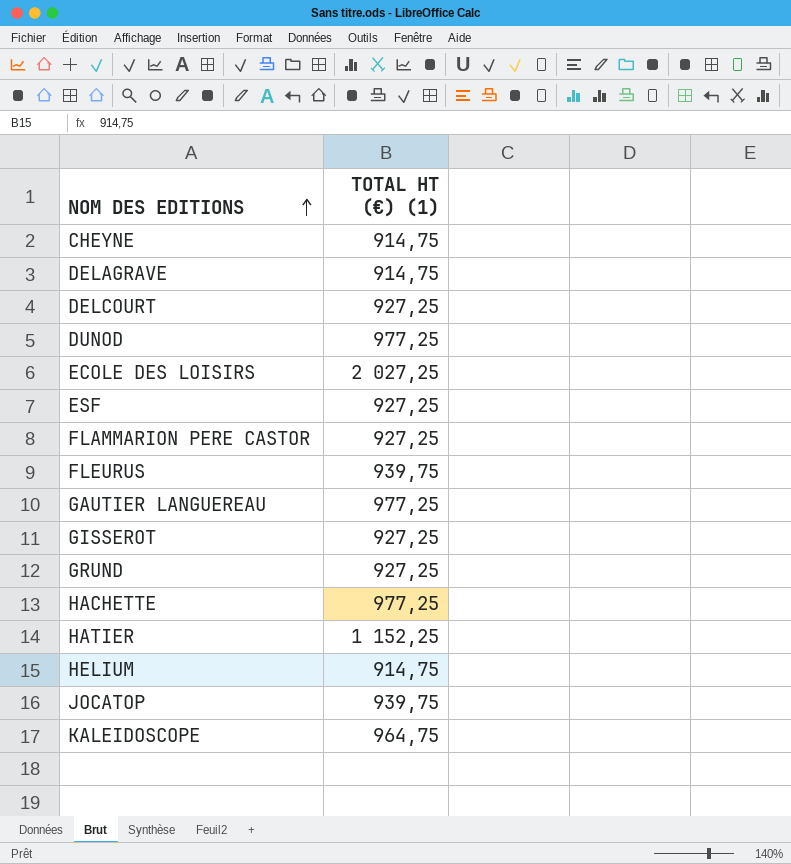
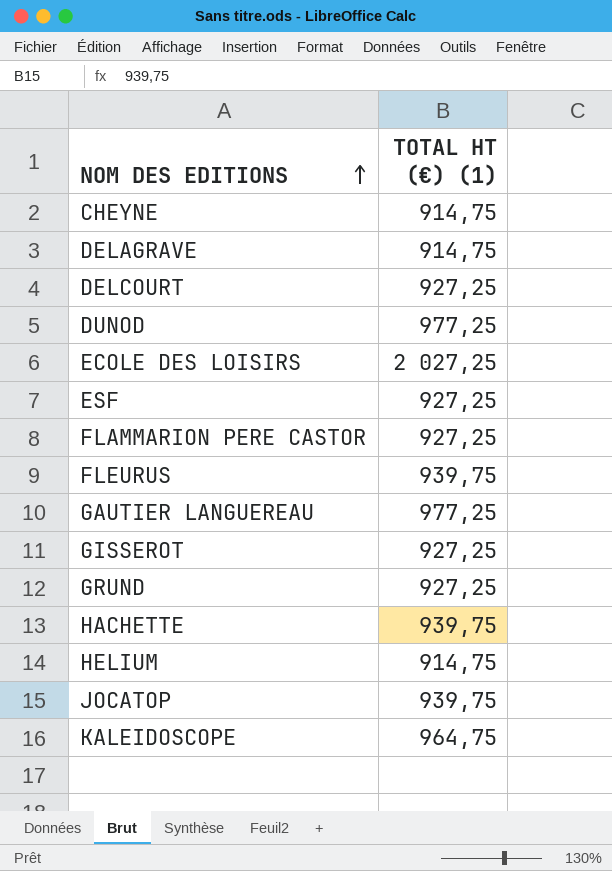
row HATIER: 1 152,25 -> none
HACHETTE | TOTAL HT (€) (1): 977,25 -> 939,75

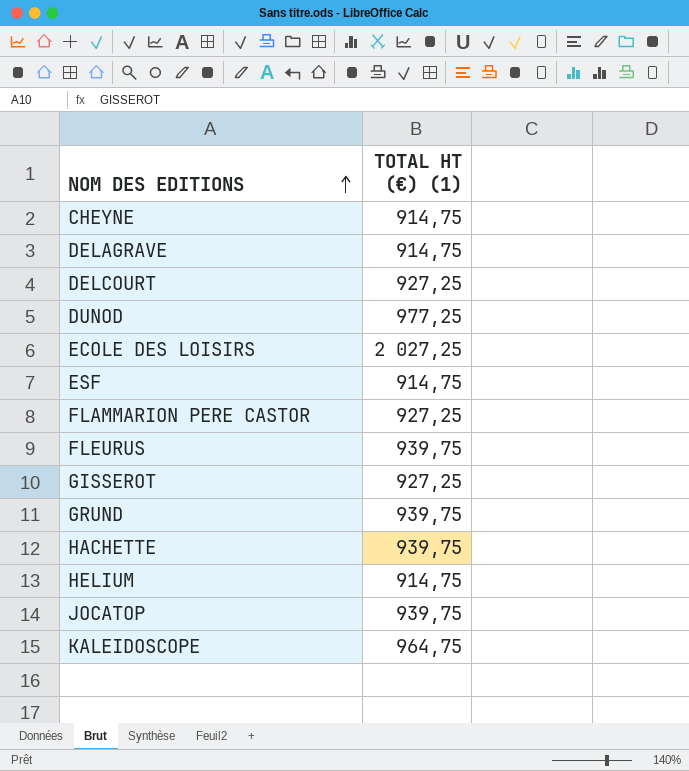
row GAUTIER LANGUEREAU: 977,25 -> none
ESF | TOTAL HT (€) (1): 927,25 -> 914,75
GRUND | TOTAL HT (€) (1): 927,25 -> 939,75

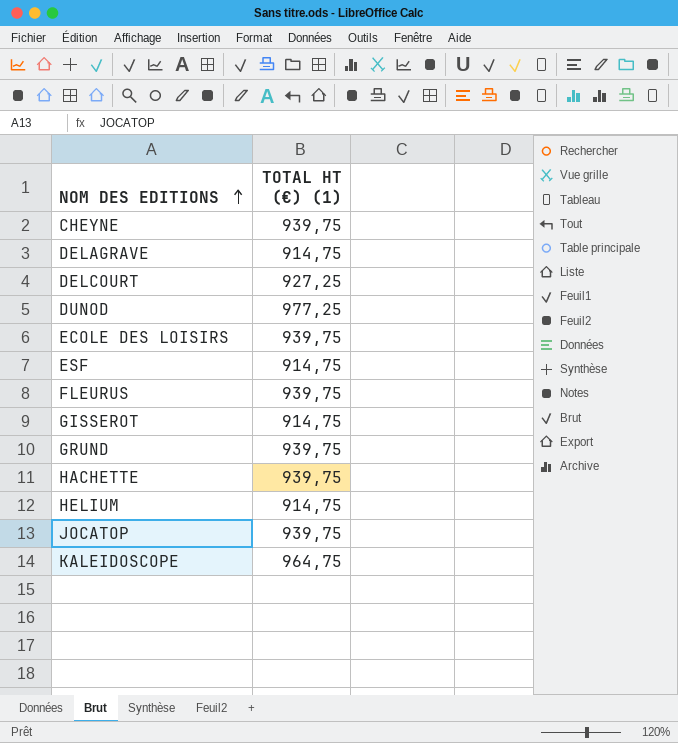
row FLAMMARION PERE CASTOR: 927,25 -> none
CHEYNE | TOTAL HT (€) (1): 914,75 -> 939,75
ECOLE DES LOISIRS | TOTAL HT (€) (1): 2 027,25 -> 939,75
GISSEROT | TOTAL HT (€) (1): 927,25 -> 914,75

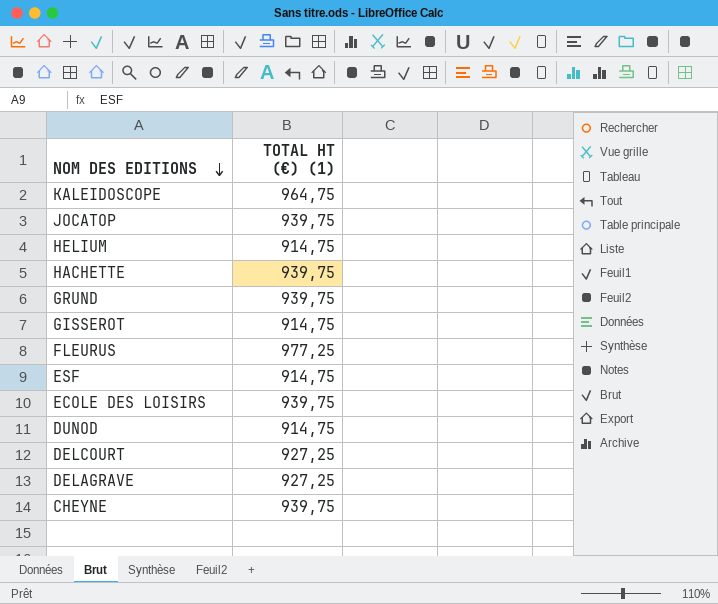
row order: NOM DES EDITIONS ascending -> NOM DES EDITIONS descending
FLEURUS | TOTAL HT (€) (1): 939,75 -> 977,25
DUNOD | TOTAL HT (€) (1): 977,25 -> 914,75
DELAGRAVE | TOTAL HT (€) (1): 914,75 -> 927,25

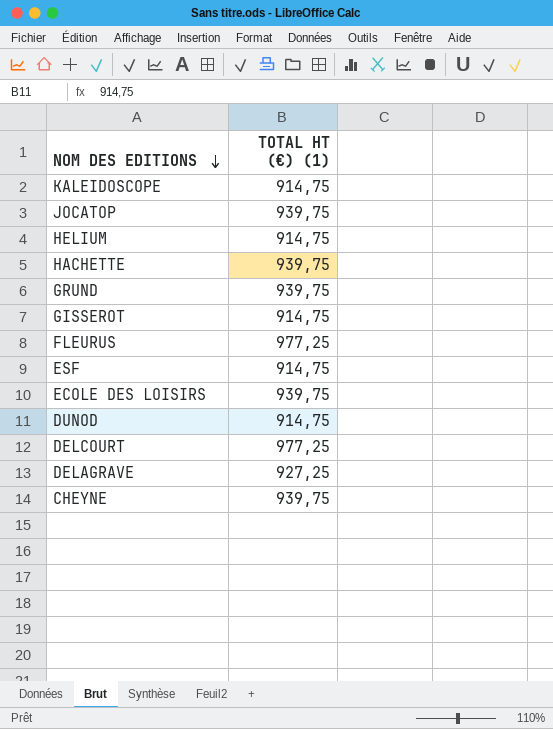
KALEIDOSCOPE | TOTAL HT (€) (1): 964,75 -> 914,75
DELCOURT | TOTAL HT (€) (1): 927,25 -> 977,25

